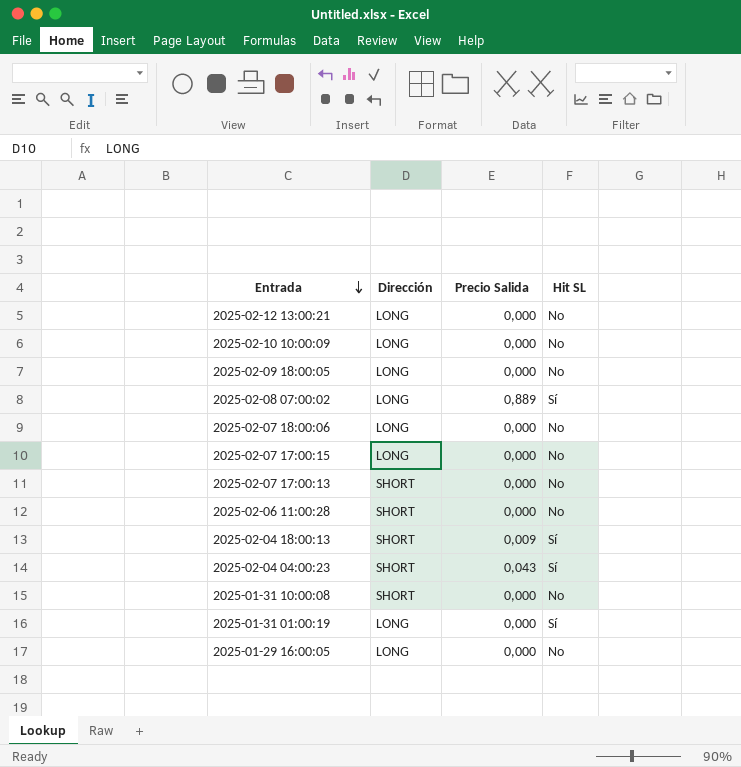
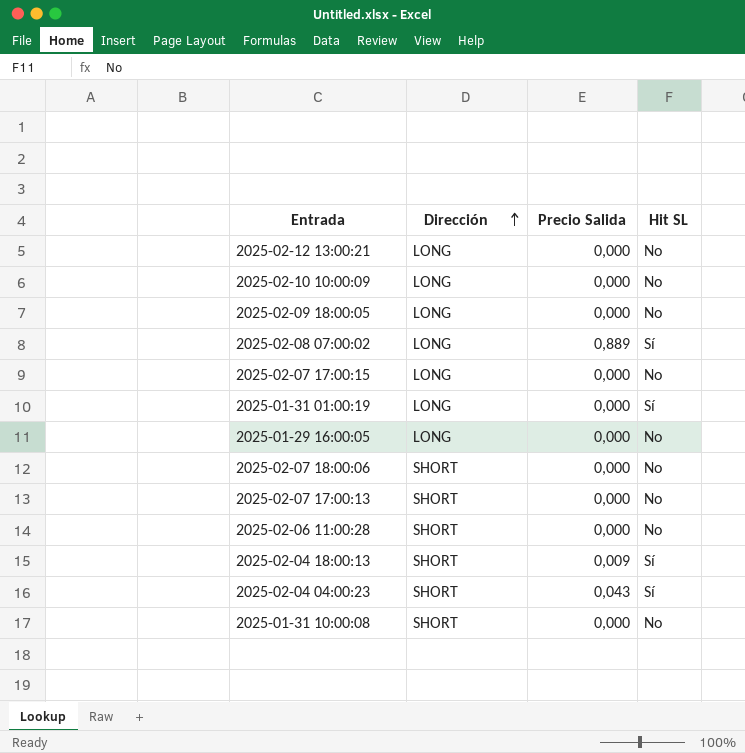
row order: Entrada descending -> Dirección ascending
2025-02-07 18:00:06 | Dirección: LONG -> SHORT

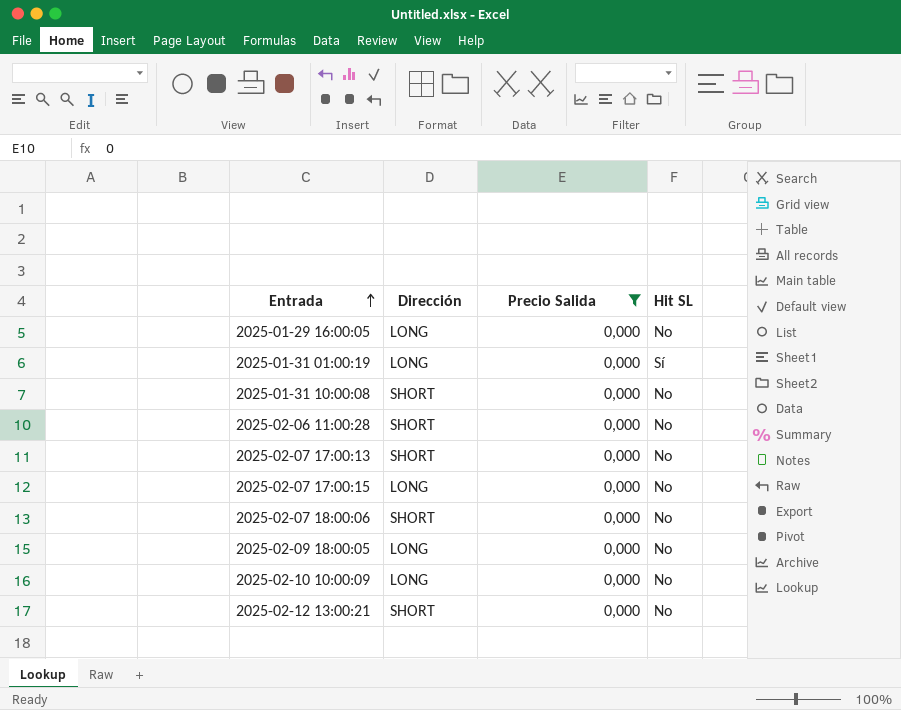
filter: none -> Precio Salida = 0,000
row order: Dirección ascending -> Entrada ascending
2025-02-12 13:00:21 | Dirección: LONG -> SHORT

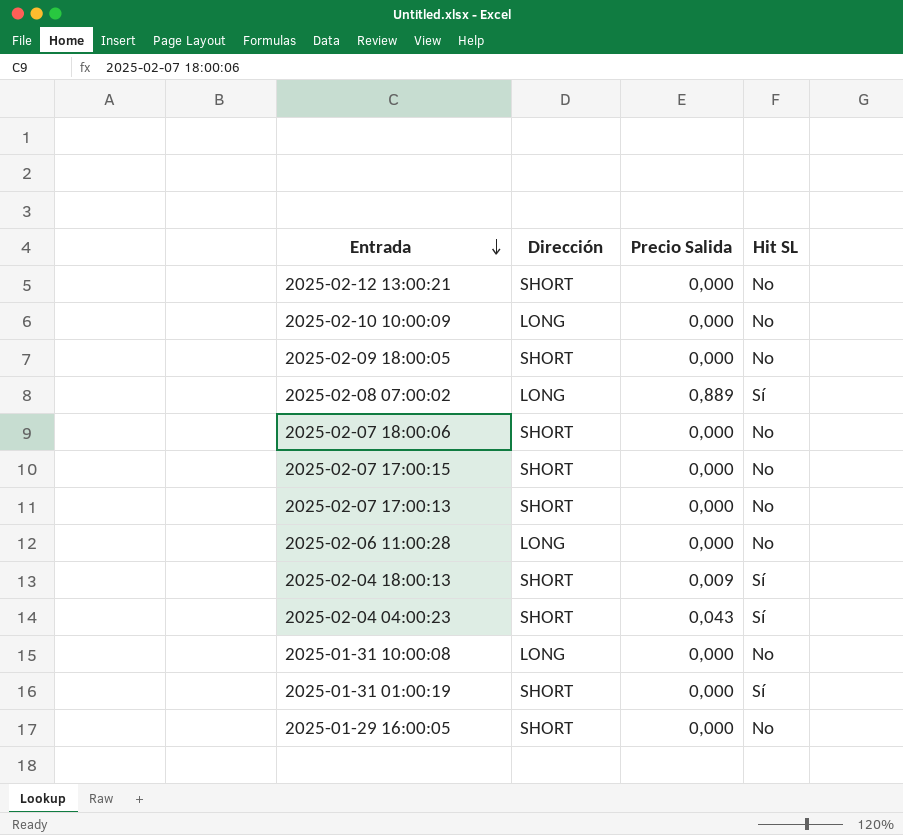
filter: Precio Salida = 0,000 -> none
row order: Entrada ascending -> Entrada descending
2025-02-09 18:00:05 | Dirección: LONG -> SHORT
2025-02-07 17:00:15 | Dirección: LONG -> SHORT
2025-02-06 11:00:28 | Dirección: SHORT -> LONG
2025-01-31 10:00:08 | Dirección: SHORT -> LONG
2025-01-31 01:00:19 | Dirección: LONG -> SHORT
2025-01-29 16:00:05 | Dirección: LONG -> SHORT

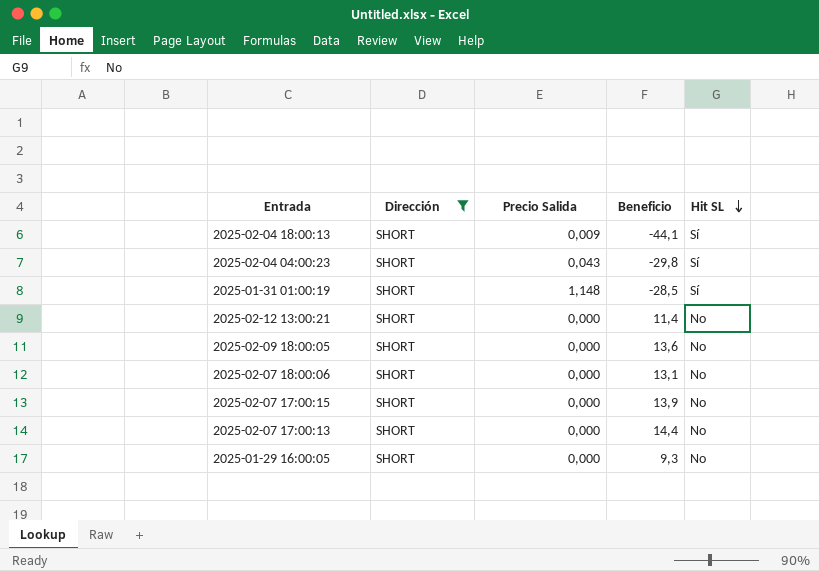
filter: none -> Dirección = SHORT
row order: Entrada descending -> Hit SL descending
column Beneficio | position: none -> 4
2025-01-31 01:00:19 | Precio Salida: 0,000 -> 1,148

